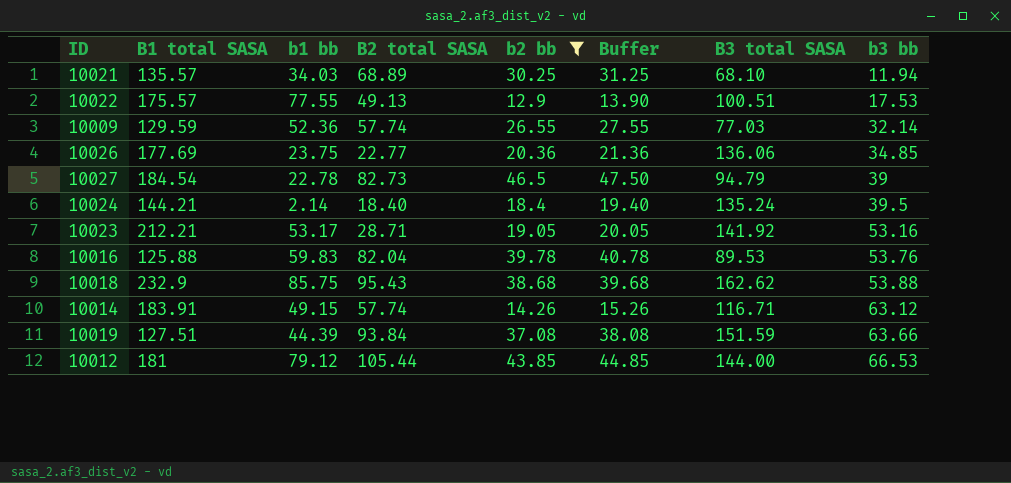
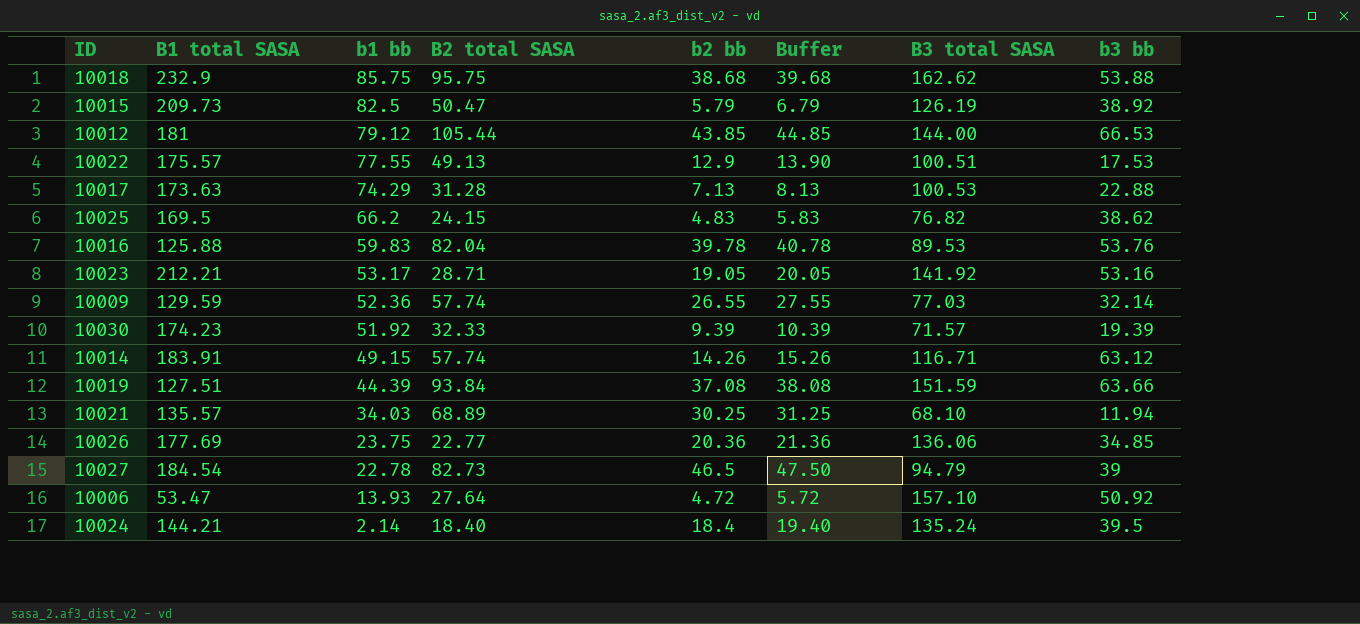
filter: b2 bb >= 12.9 -> none
row order: b3 bb ascending -> b1 bb descending
10018 | B2 total SASA: 95.43 -> 95.75

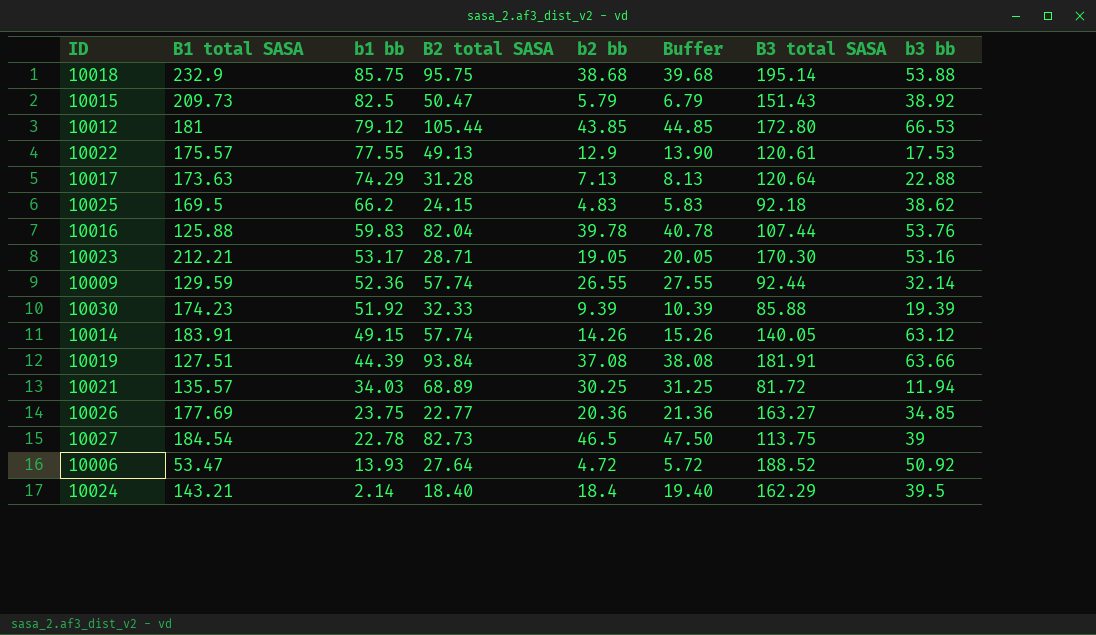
10018 | B3 total SASA: 162.62 -> 195.14
10015 | B3 total SASA: 126.19 -> 151.43
10012 | B3 total SASA: 144.00 -> 172.80
10022 | B3 total SASA: 100.51 -> 120.61
10017 | B3 total SASA: 100.53 -> 120.64
10025 | B3 total SASA: 76.82 -> 92.18
10016 | B3 total SASA: 89.53 -> 107.44
10023 | B3 total SASA: 141.92 -> 170.30
10009 | B3 total SASA: 77.03 -> 92.44
10030 | B3 total SASA: 71.57 -> 85.88
10014 | B3 total SASA: 116.71 -> 140.05
10019 | B3 total SASA: 151.59 -> 181.91
10021 | B3 total SASA: 68.10 -> 81.72
10026 | B3 total SASA: 136.06 -> 163.27
10027 | B3 total SASA: 94.79 -> 113.75
10006 | B3 total SASA: 157.10 -> 188.52
10024 | B1 total SASA: 144.21 -> 143.21
10024 | B3 total SASA: 135.24 -> 162.29

